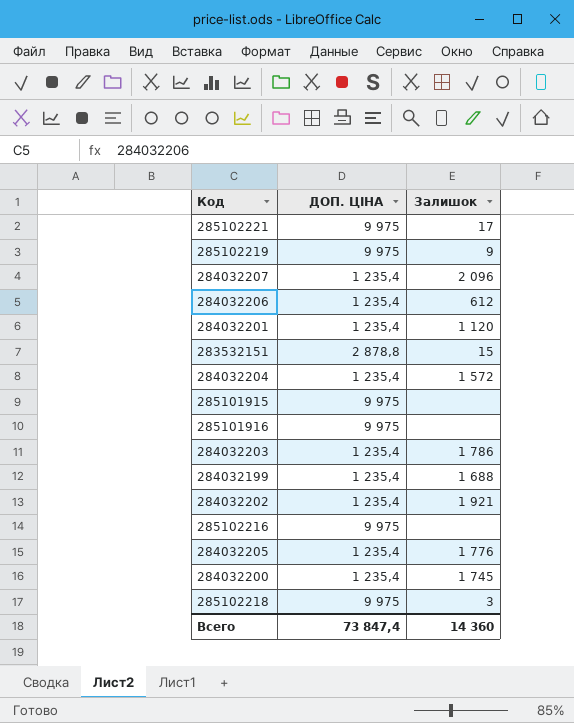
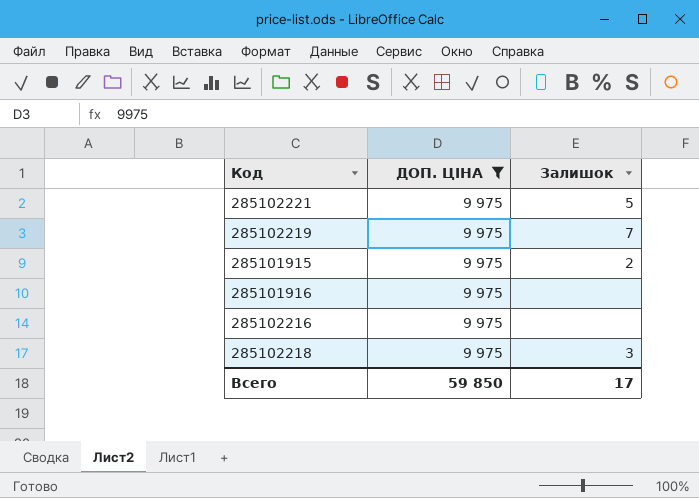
filter: none -> ДОП. ЦІНА = 9 975
285102221 | Залишок: 17 -> 5
285102219 | Залишок: 9 -> 7
285101915 | Залишок: none -> 2
Всего | ДОП. ЦІНА: 73 847,4 -> 59 850
Всего | Залишок: 14 360 -> 17

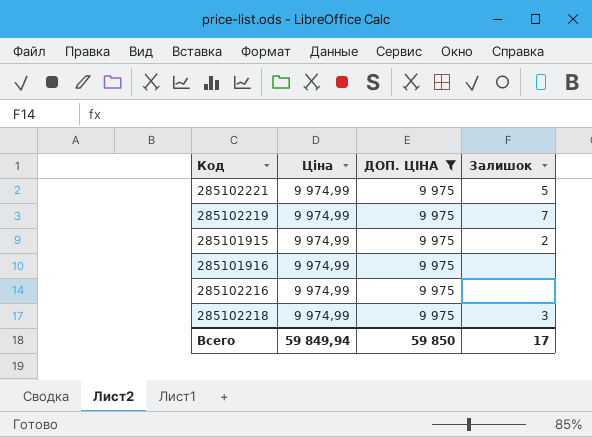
column Ціна | position: none -> 2

